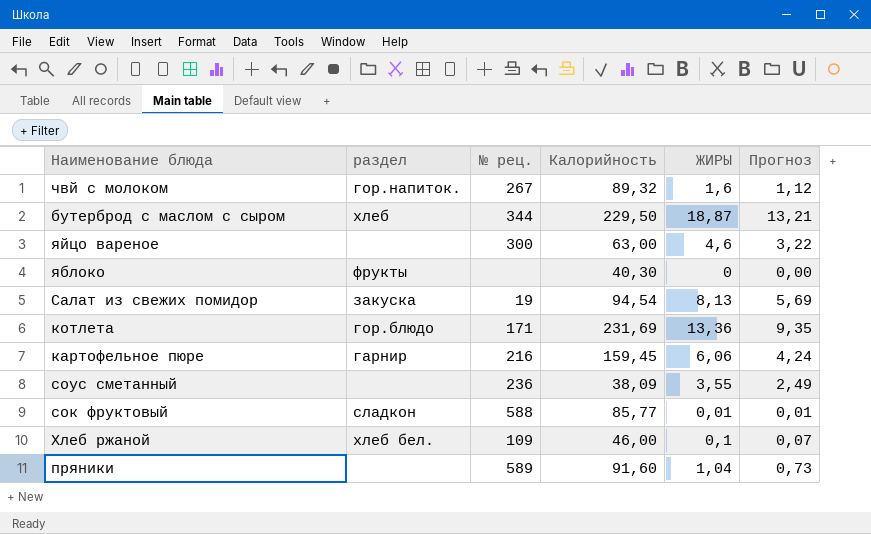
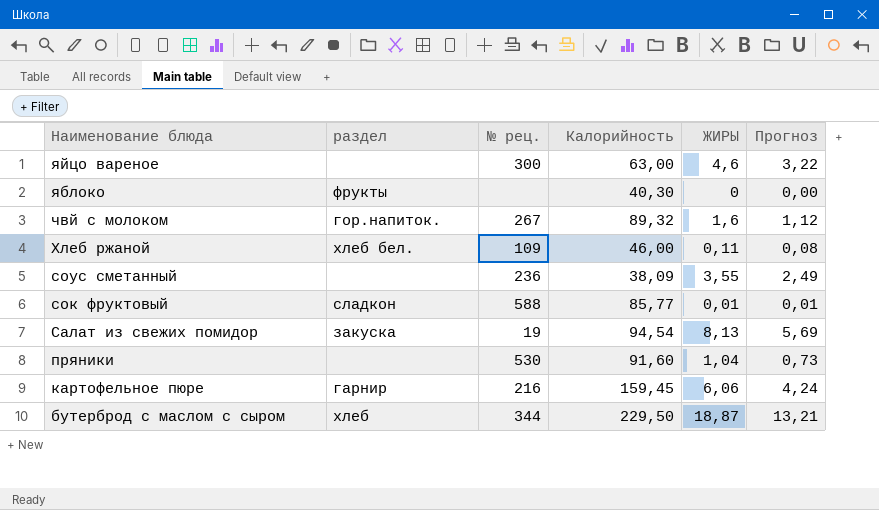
row order: none -> Наименование блюда descending
row котлета: гор.блюдо | 171 | 231,69 | 13,36 | 9,35 -> none
Хлеб ржаной | ЖИРЫ: 0,1 -> 0,11
Хлеб ржаной | Прогноз: 0,07 -> 0,08
пряники | № рец.: 589 -> 530

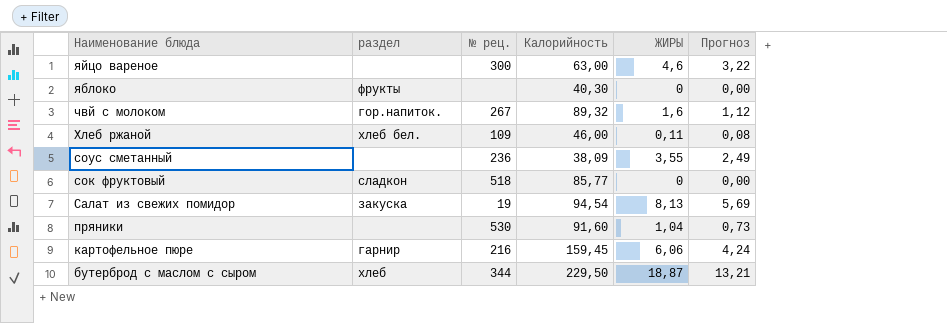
сок фруктовый | № рец.: 588 -> 518
сок фруктовый | ЖИРЫ: 0,01 -> 0
сок фруктовый | Прогноз: 0,01 -> 0,00

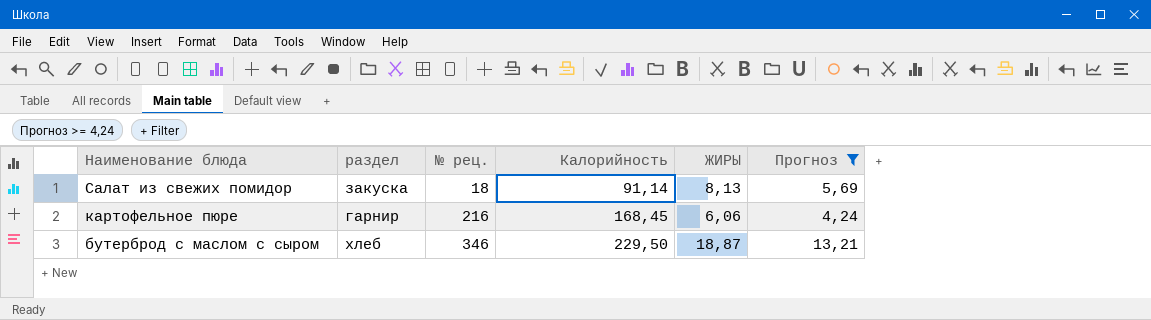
filter: none -> Прогноз >= 4,24
Салат из свежих помидор | № рец.: 19 -> 18
Салат из свежих помидор | Калорийность: 94,54 -> 91,14
картофельное пюре | Калорийность: 159,45 -> 168,45
бутерброд с маслом с сыром | № рец.: 344 -> 346

